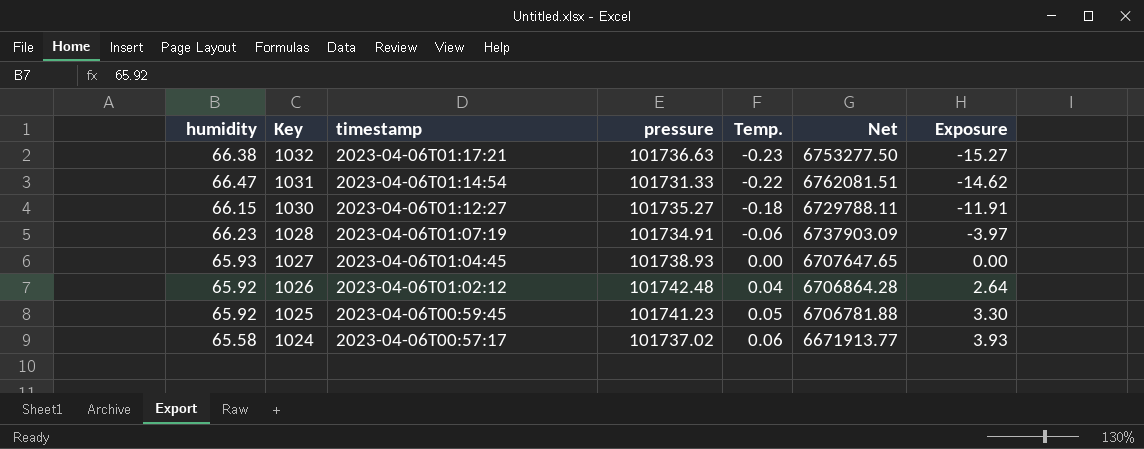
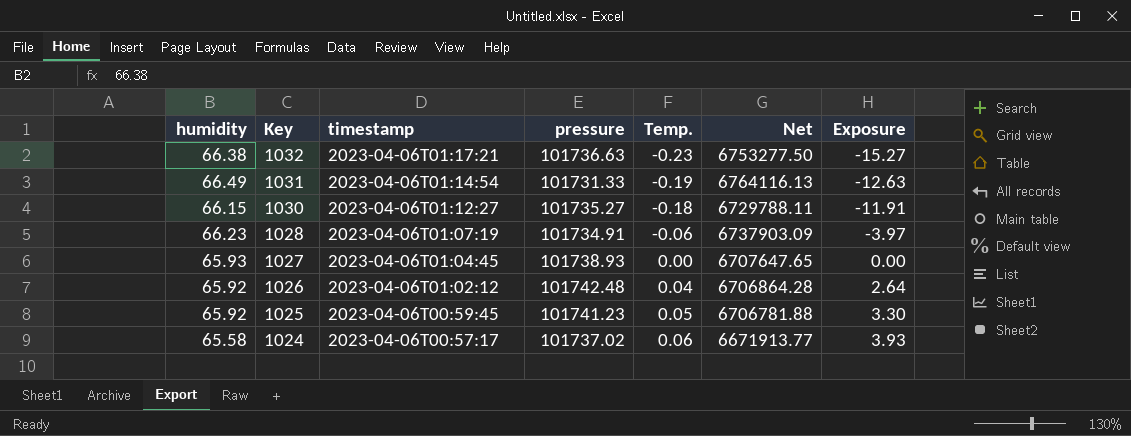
1031 | humidity: 66.47 -> 66.49
1031 | Temp.: -0.22 -> -0.19
1031 | Net: 6762081.51 -> 6764116.13
1031 | Exposure: -14.62 -> -12.63

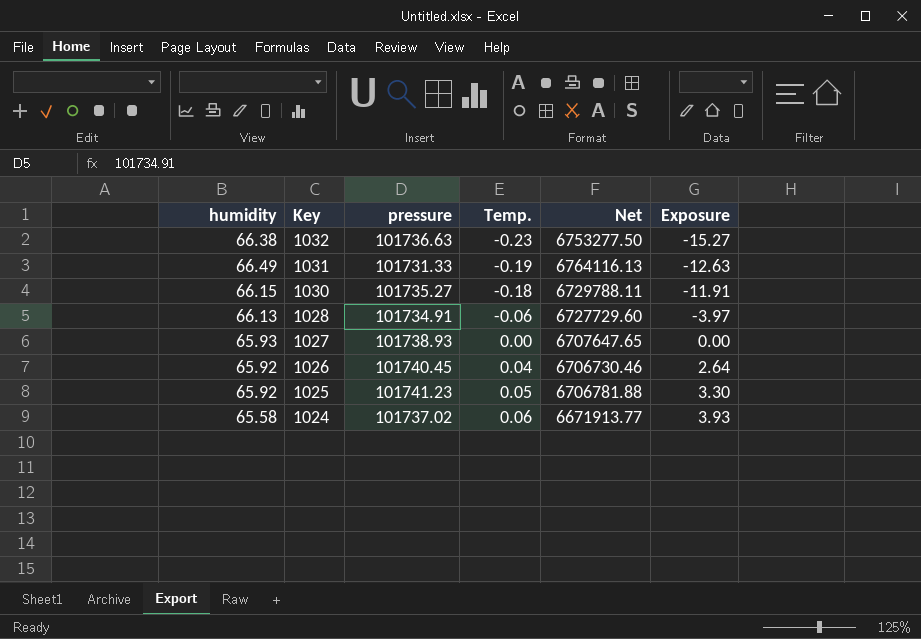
column timestamp | position: 3 -> none
1028 | humidity: 66.23 -> 66.13
1028 | Net: 6737903.09 -> 6727729.60
1026 | pressure: 101742.48 -> 101740.45
1026 | Net: 6706864.28 -> 6706730.46

